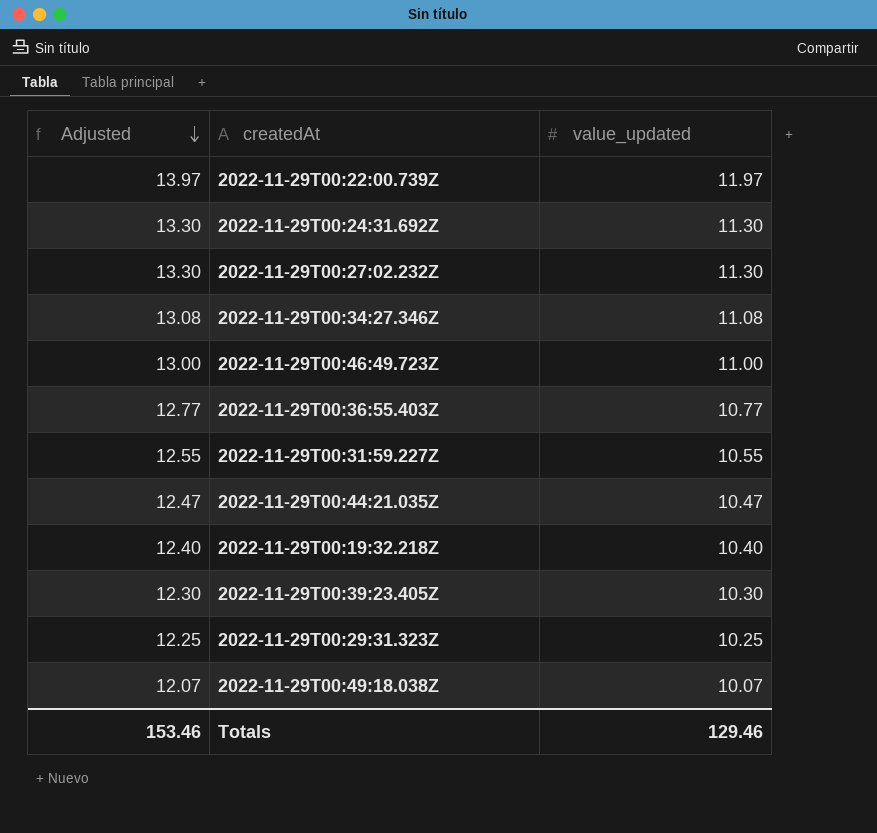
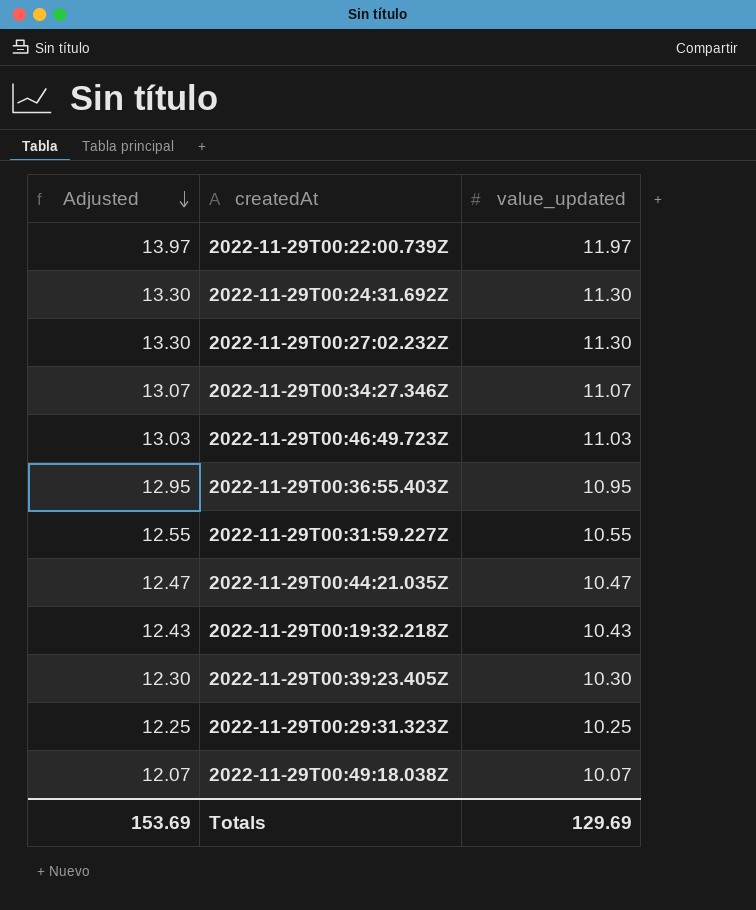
2022-11-29T00:34:27.346Z | Adjusted: 13.08 -> 13.07
2022-11-29T00:34:27.346Z | value_updated: 11.08 -> 11.07
2022-11-29T00:46:49.723Z | Adjusted: 13.00 -> 13.03
2022-11-29T00:46:49.723Z | value_updated: 11.00 -> 11.03
2022-11-29T00:36:55.403Z | Adjusted: 12.77 -> 12.95
2022-11-29T00:36:55.403Z | value_updated: 10.77 -> 10.95
2022-11-29T00:19:32.218Z | Adjusted: 12.40 -> 12.43
2022-11-29T00:19:32.218Z | value_updated: 10.40 -> 10.43
Totals | Adjusted: 153.46 -> 153.69
Totals | value_updated: 129.46 -> 129.69

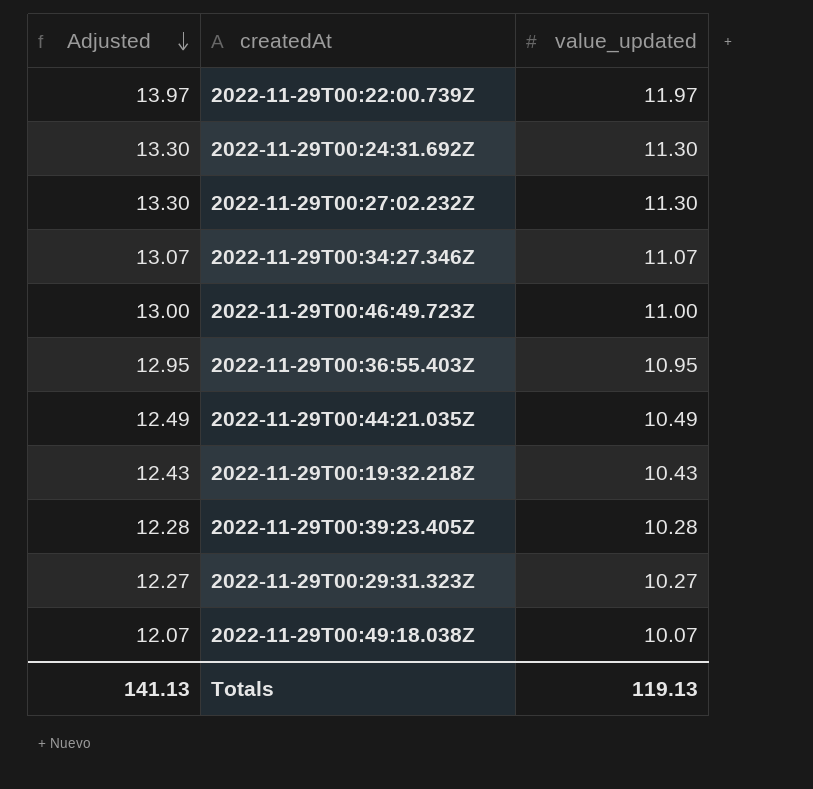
row 2022-11-29T00:31:59.227Z: 12.55 | 10.55 -> none
2022-11-29T00:46:49.723Z | Adjusted: 13.03 -> 13.00
2022-11-29T00:46:49.723Z | value_updated: 11.03 -> 11.00
2022-11-29T00:44:21.035Z | Adjusted: 12.47 -> 12.49
2022-11-29T00:44:21.035Z | value_updated: 10.47 -> 10.49
2022-11-29T00:39:23.405Z | Adjusted: 12.30 -> 12.28
2022-11-29T00:39:23.405Z | value_updated: 10.30 -> 10.28
2022-11-29T00:29:31.323Z | Adjusted: 12.25 -> 12.27
2022-11-29T00:29:31.323Z | value_updated: 10.25 -> 10.27
Totals | Adjusted: 153.69 -> 141.13
Totals | value_updated: 129.69 -> 119.13

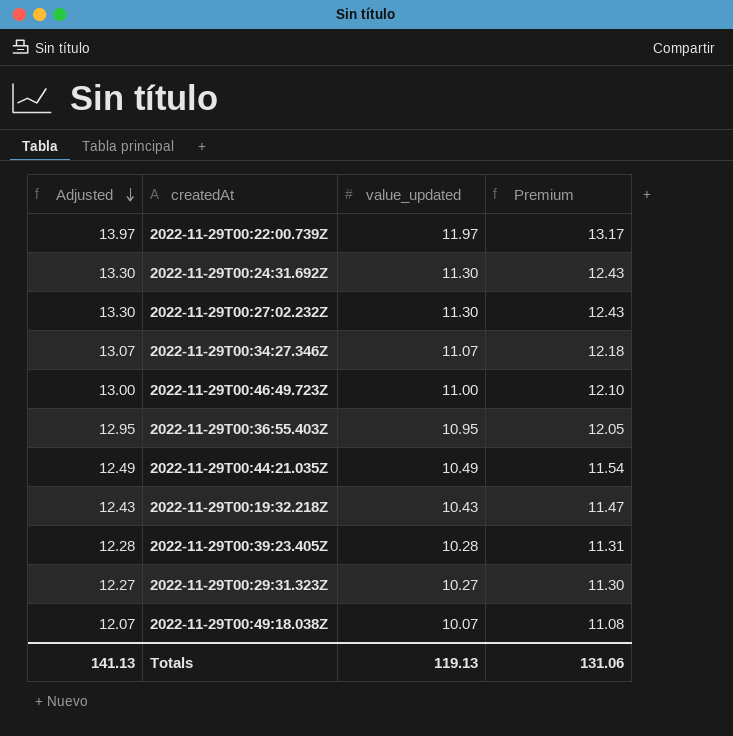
column Premium | formula: none -> [value_updated] * 1.1

